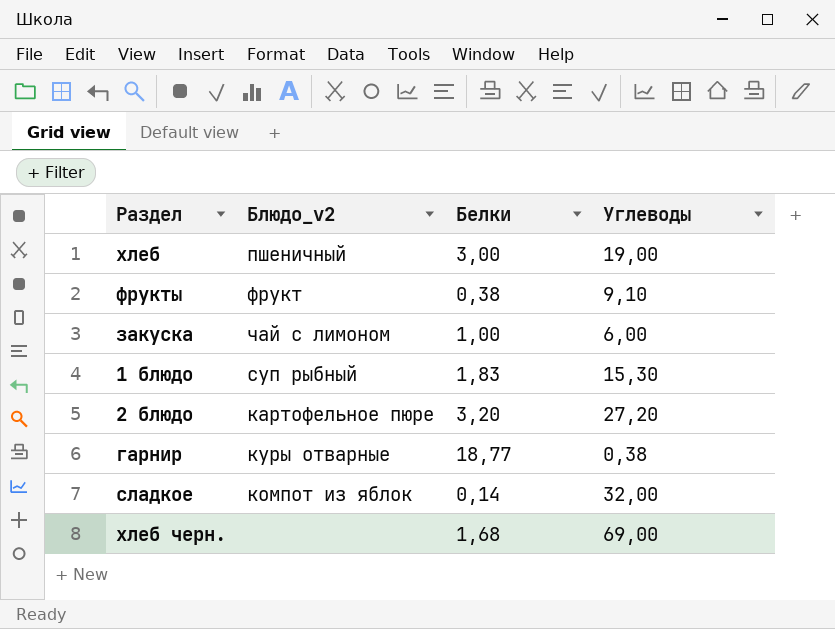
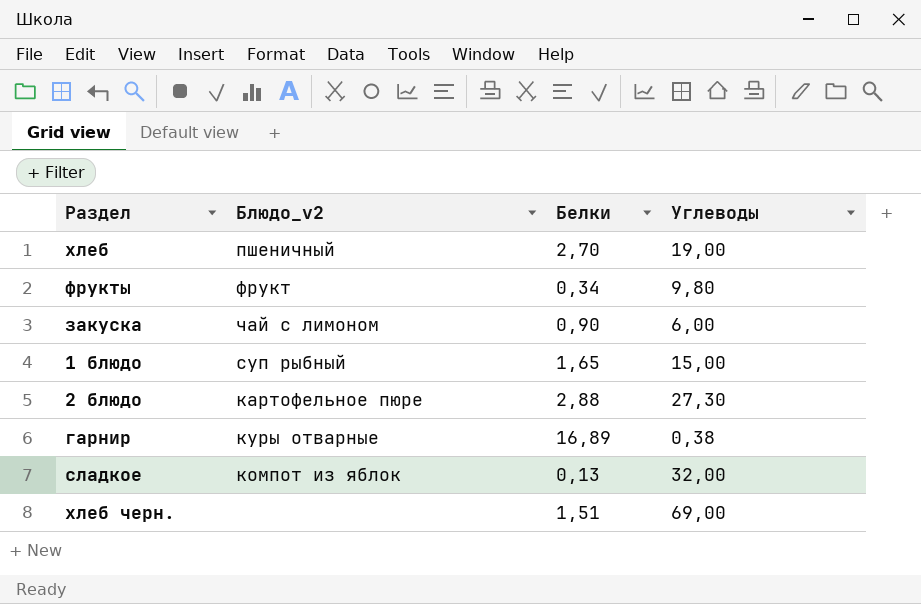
хлеб | Белки: 3,00 -> 2,70
фрукты | Белки: 0,38 -> 0,34
фрукты | Углеводы: 9,10 -> 9,80
закуска | Белки: 1,00 -> 0,90
1 блюдо | Белки: 1,83 -> 1,65
1 блюдо | Углеводы: 15,30 -> 15,00
2 блюдо | Белки: 3,20 -> 2,88
2 блюдо | Углеводы: 27,20 -> 27,30
гарнир | Белки: 18,77 -> 16,89
сладкое | Белки: 0,14 -> 0,13
хлеб черн. | Белки: 1,68 -> 1,51

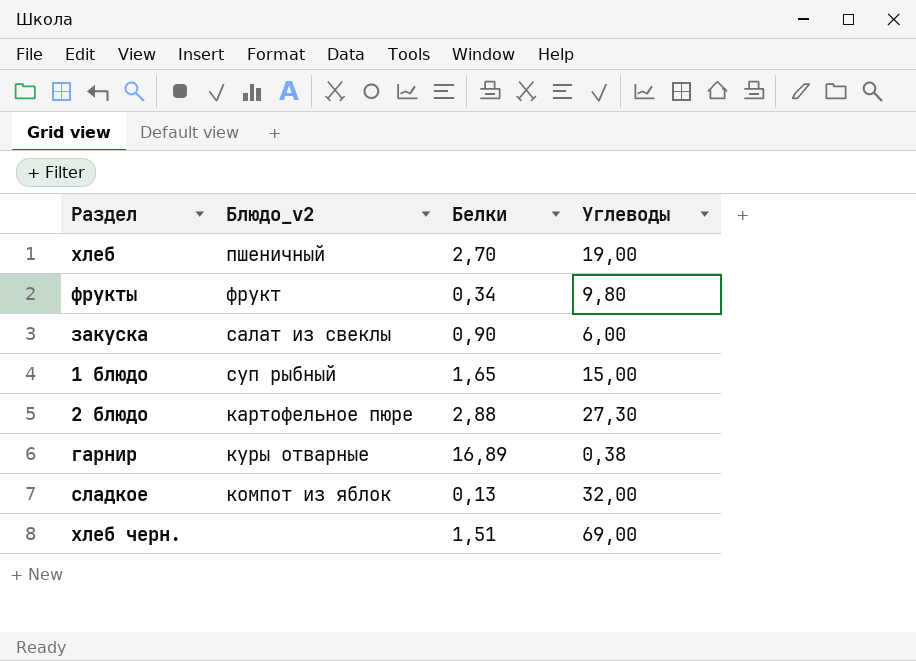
закуска | Блюдо_v2: чай с лимоном -> салат из свеклы

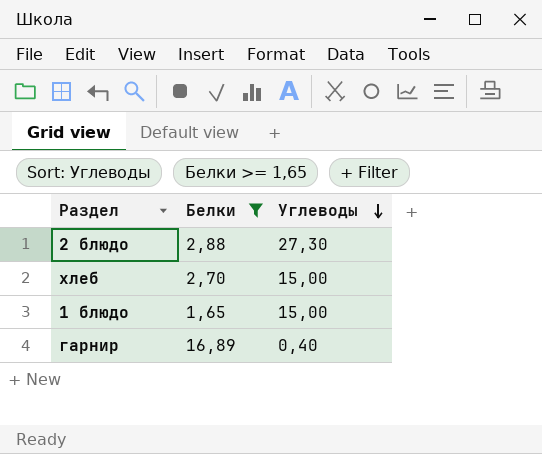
filter: none -> Белки >= 1,65
row order: none -> Углеводы descending
column Блюдо_v2 | position: 2 -> none
хлеб | Углеводы: 19,00 -> 15,00
гарнир | Углеводы: 0,38 -> 0,40

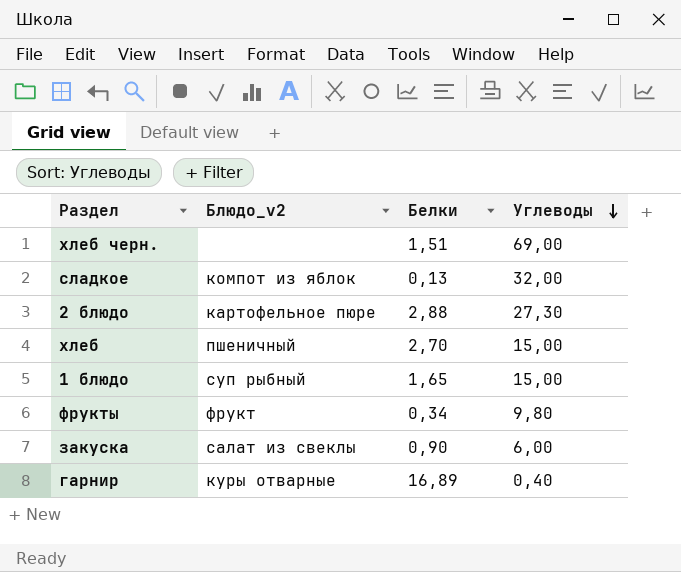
filter: Белки >= 1,65 -> none
column Блюдо_v2 | position: none -> 2

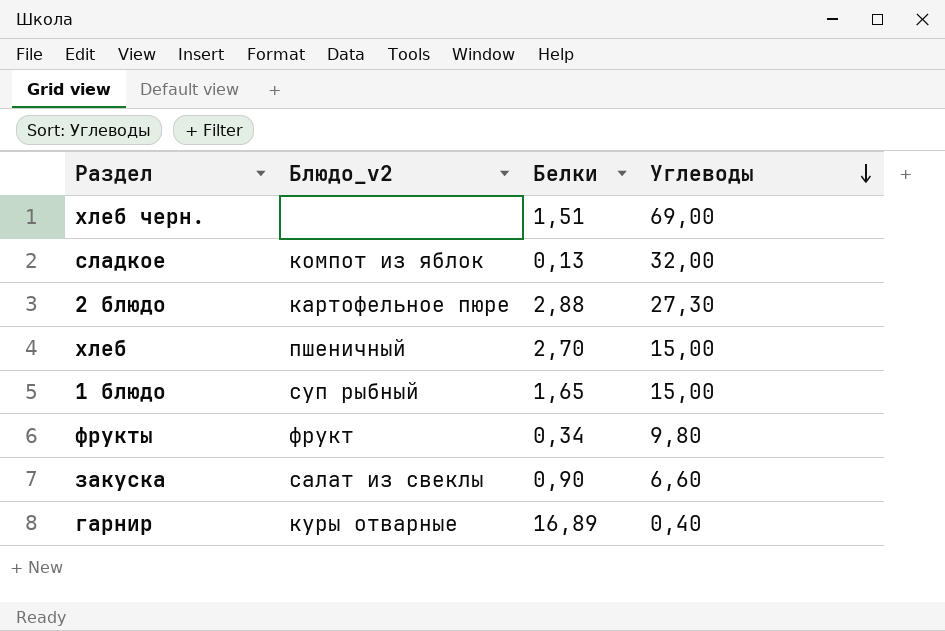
закуска | Углеводы: 6,00 -> 6,60

